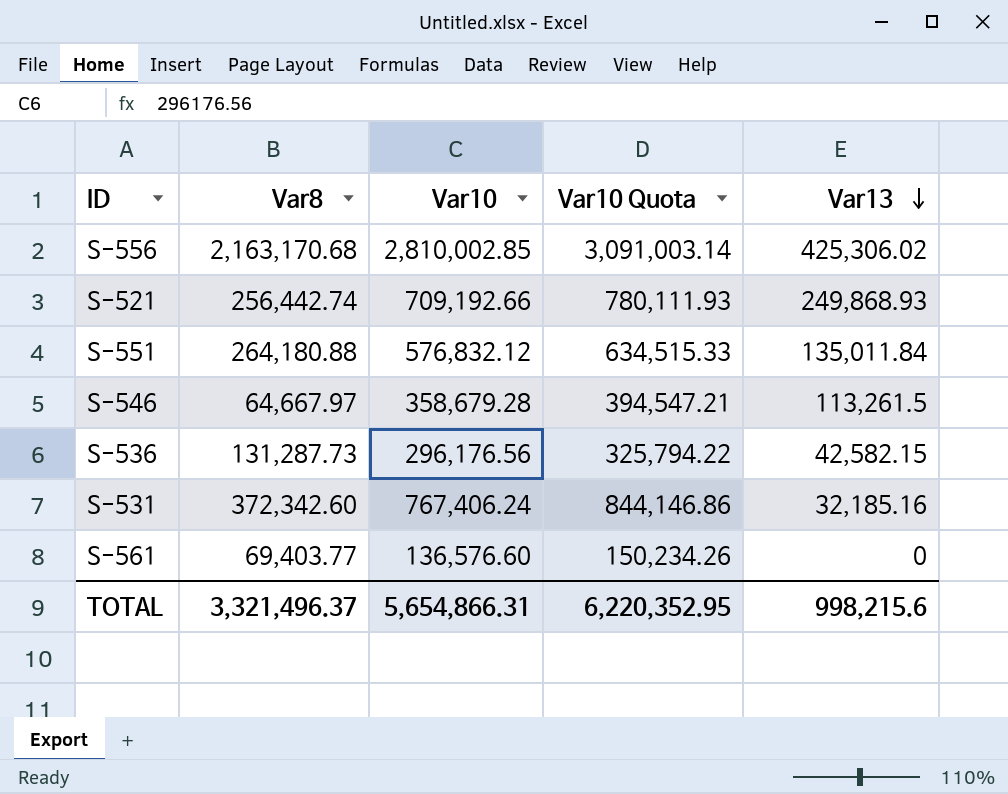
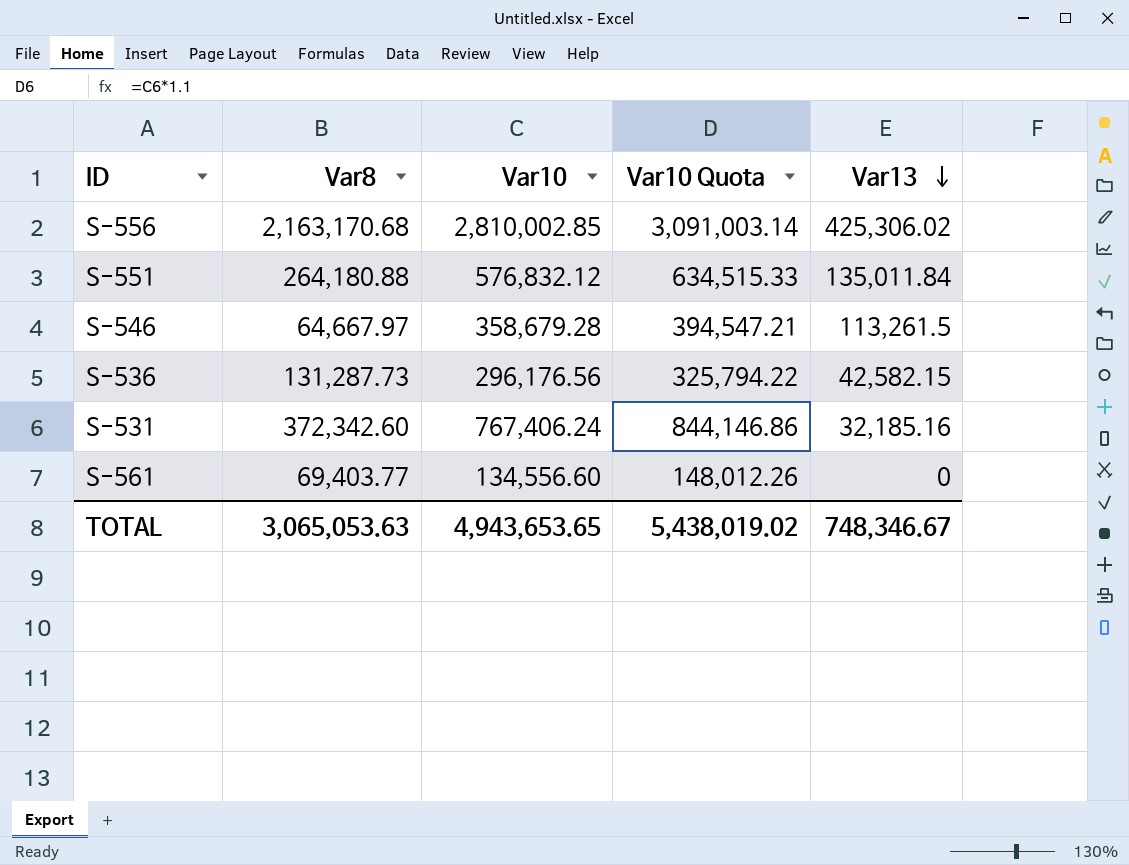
row S-521: 256,442.74 | 709,192.66 | 780,111.93 | 249,868.93 -> none
S-561 | Var10: 136,576.60 -> 134,556.60
S-561 | Var10 Quota: 150,234.26 -> 148,012.26
TOTAL | Var8: 3,321,496.37 -> 3,065,053.63
TOTAL | Var10: 5,654,866.31 -> 4,943,653.65
TOTAL | Var10 Quota: 6,220,352.95 -> 5,438,019.02
TOTAL | Var13: 998,215.6 -> 748,346.67

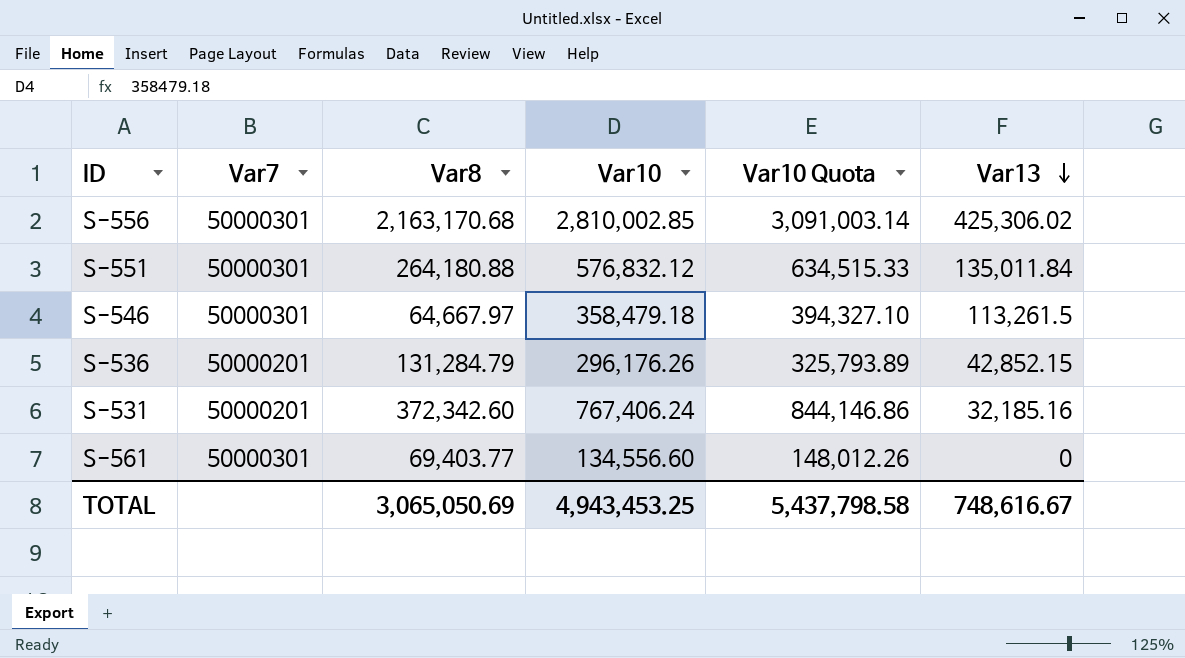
column Var7 | position: none -> 2
S-546 | Var10: 358,679.28 -> 358,479.18
S-546 | Var10 Quota: 394,547.21 -> 394,327.10
S-536 | Var8: 131,287.73 -> 131,284.79
S-536 | Var10: 296,176.56 -> 296,176.26
S-536 | Var10 Quota: 325,794.22 -> 325,793.89
S-536 | Var13: 42,582.15 -> 42,852.15
TOTAL | Var8: 3,065,053.63 -> 3,065,050.69
TOTAL | Var10: 4,943,653.65 -> 4,943,453.25
TOTAL | Var10 Quota: 5,438,019.02 -> 5,437,798.58
TOTAL | Var13: 748,346.67 -> 748,616.67

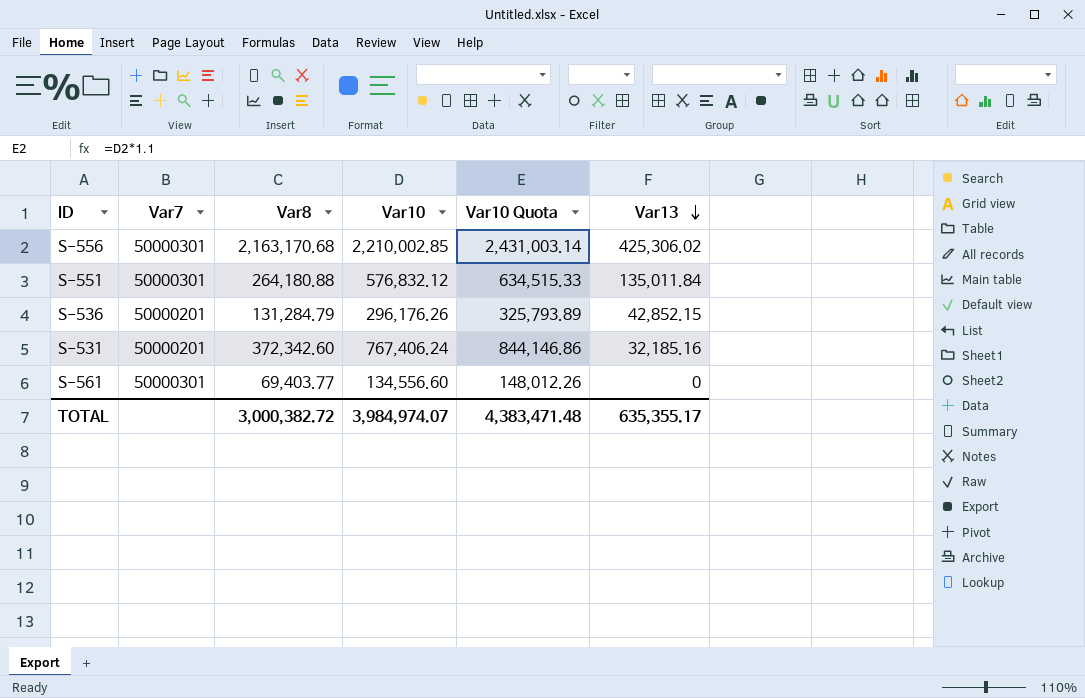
row S-546: 50000301 | 64,667.97 | 358,479.18 | 394,327.10 | 113,261.5 -> none
S-556 | Var10: 2,810,002.85 -> 2,210,002.85
S-556 | Var10 Quota: 3,091,003.14 -> 2,431,003.14
TOTAL | Var8: 3,065,050.69 -> 3,000,382.72
TOTAL | Var10: 4,943,453.25 -> 3,984,974.07
TOTAL | Var10 Quota: 5,437,798.58 -> 4,383,471.48
TOTAL | Var13: 748,616.67 -> 635,355.17

